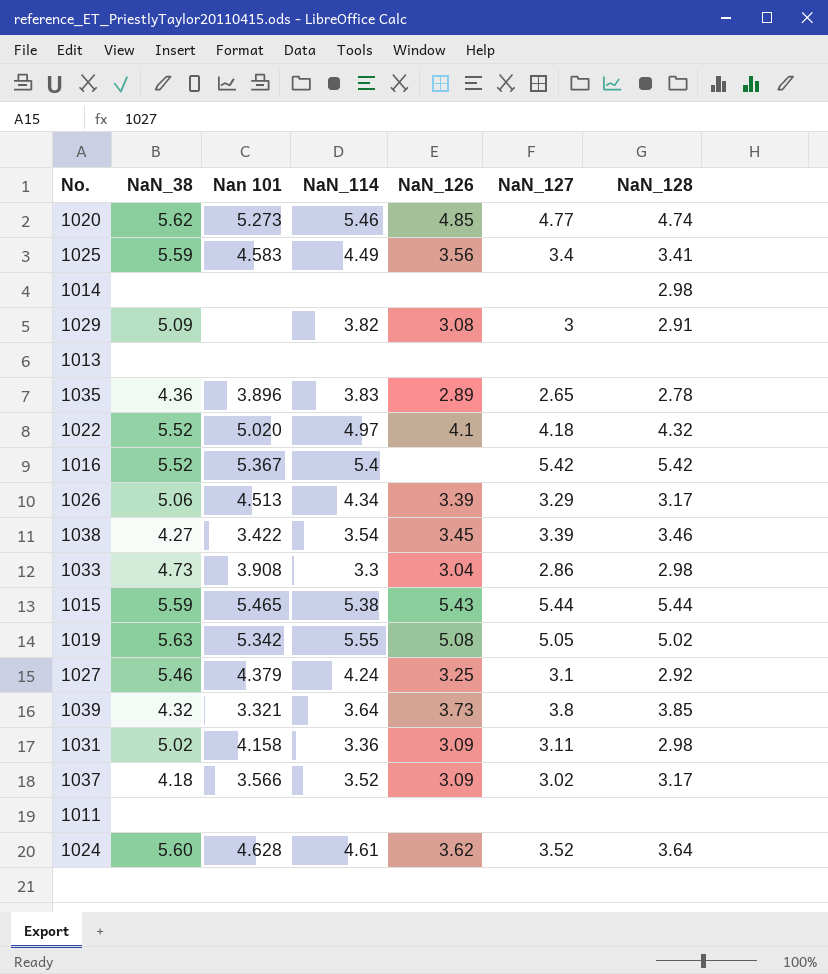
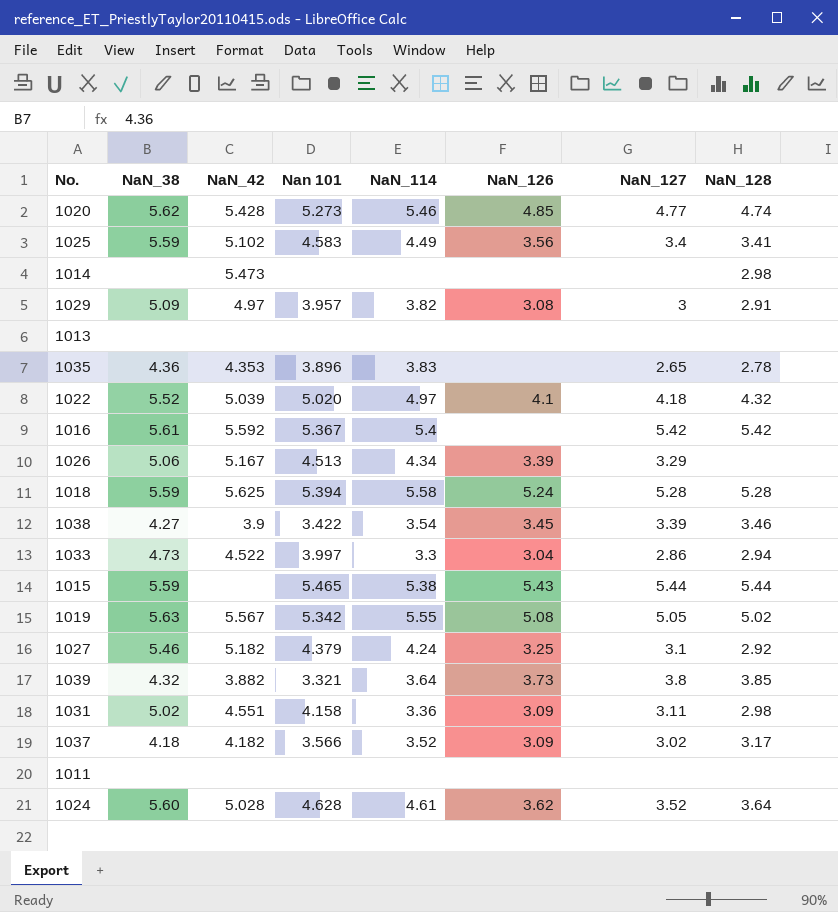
column NaN_42 | position: none -> 3
1029 | Nan 101: none -> 3.957
1035 | NaN_126: 2.89 -> none
1016 | NaN_38: 5.52 -> 5.61
1026 | NaN_128: 3.17 -> none
row 1018: none -> 5.59 | 5.625 | 5.394 | 5.58 | 5.24 | 5.28 | 5.28
1033 | Nan 101: 3.908 -> 3.997
1033 | NaN_128: 2.98 -> 2.94

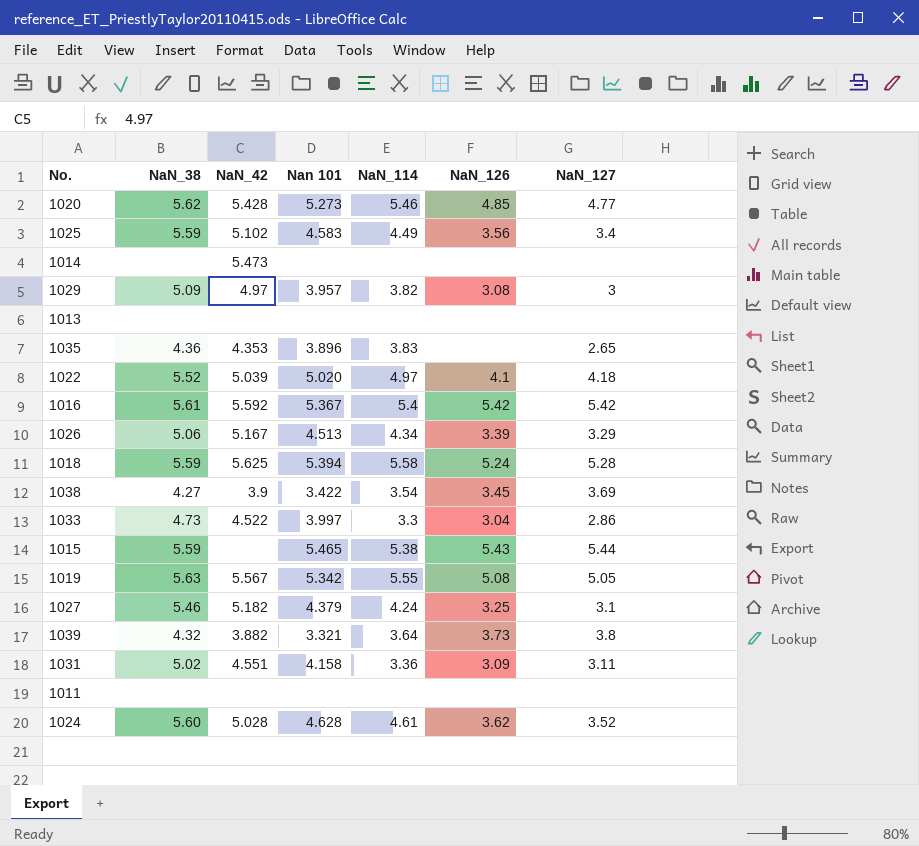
column NaN_128 | position: 8 -> none
row 1037: 4.18 | 4.182 | 3.566 | 3.52 | 3.09 | 3.02 | 3.17 -> none
1016 | NaN_126: none -> 5.42
1038 | NaN_127: 3.39 -> 3.69

